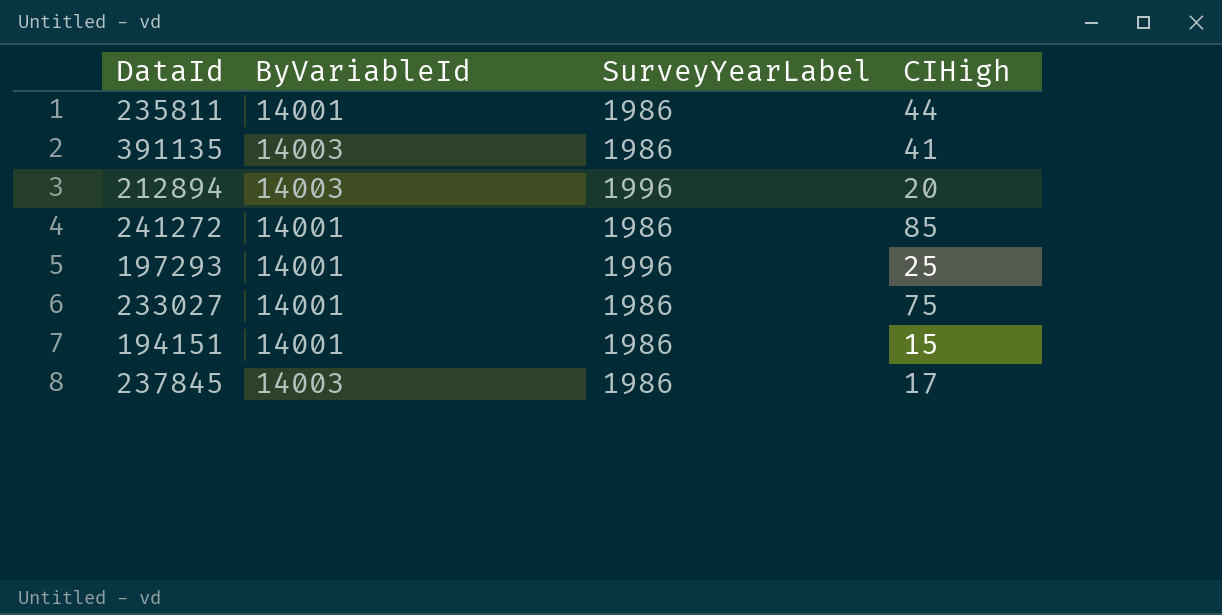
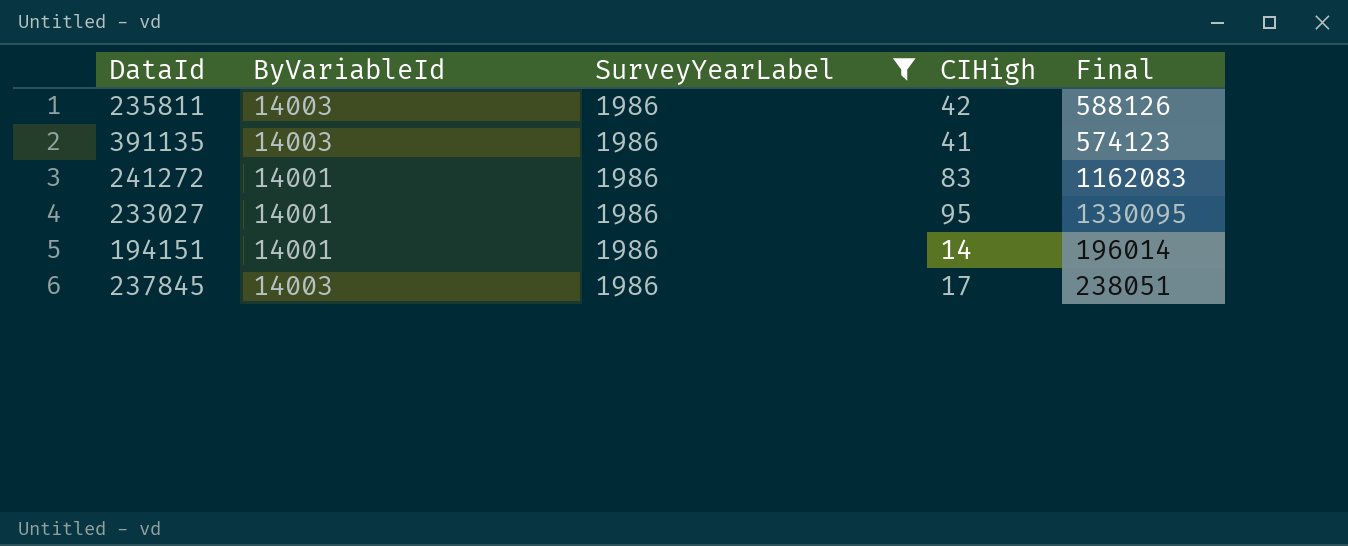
filter: none -> SurveyYearLabel = 1986
column Final | formula: none -> [ByVariableId] * [CIHigh]
235811 | ByVariableId: 14001 -> 14003
235811 | CIHigh: 44 -> 42
241272 | CIHigh: 85 -> 83
233027 | CIHigh: 75 -> 95
194151 | CIHigh: 15 -> 14

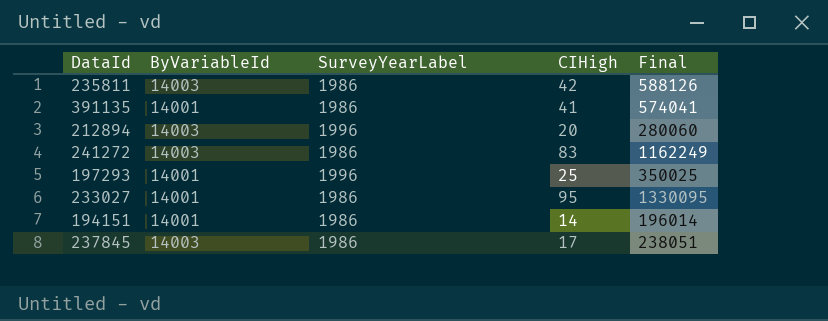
filter: SurveyYearLabel = 1986 -> none
391135 | ByVariableId: 14003 -> 14001
391135 | Final: 574123 -> 574041
241272 | ByVariableId: 14001 -> 14003
241272 | Final: 1162083 -> 1162249

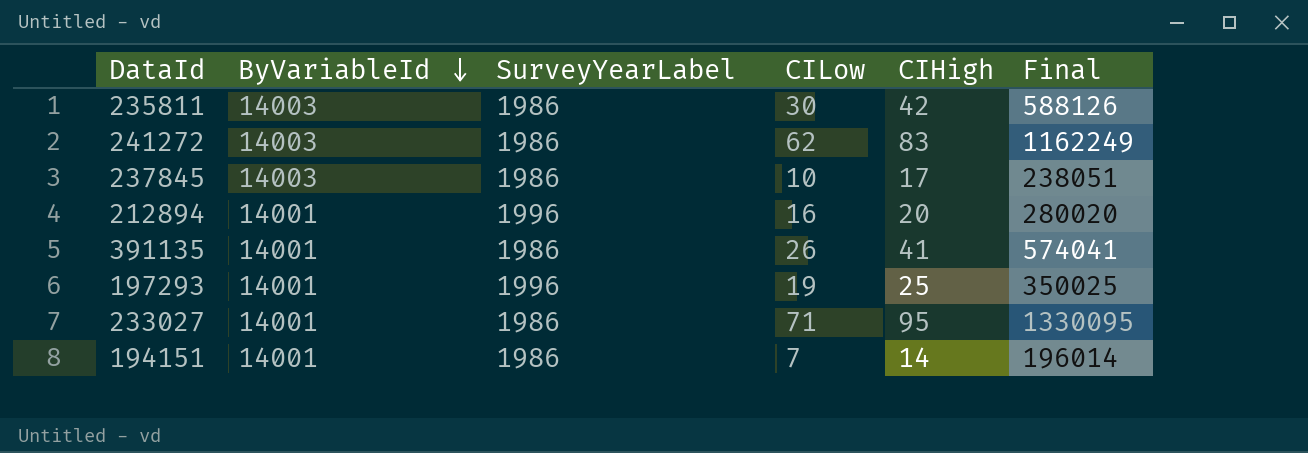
row order: none -> ByVariableId descending
column CILow | position: none -> 4
212894 | ByVariableId: 14003 -> 14001
212894 | Final: 280060 -> 280020

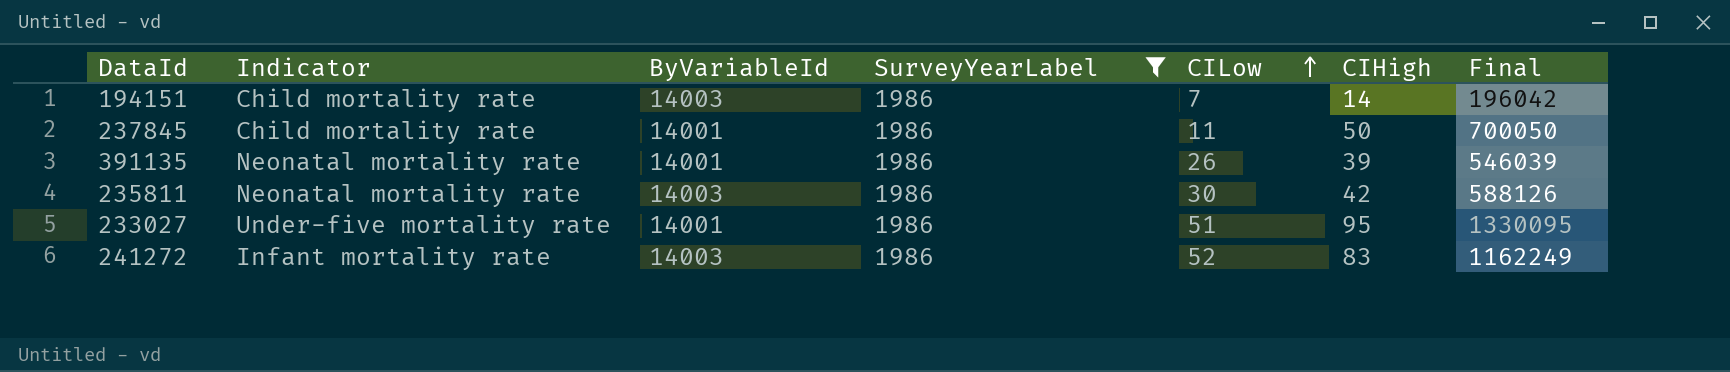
filter: none -> SurveyYearLabel = 1986
row order: ByVariableId descending -> CILow ascending
column Indicator | position: none -> 2
194151 | ByVariableId: 14001 -> 14003
194151 | Final: 196014 -> 196042
237845 | ByVariableId: 14003 -> 14001
237845 | CILow: 10 -> 11
237845 | CIHigh: 17 -> 50
237845 | Final: 238051 -> 700050
391135 | CIHigh: 41 -> 39
391135 | Final: 574041 -> 546039
233027 | CILow: 71 -> 51
241272 | CILow: 62 -> 52

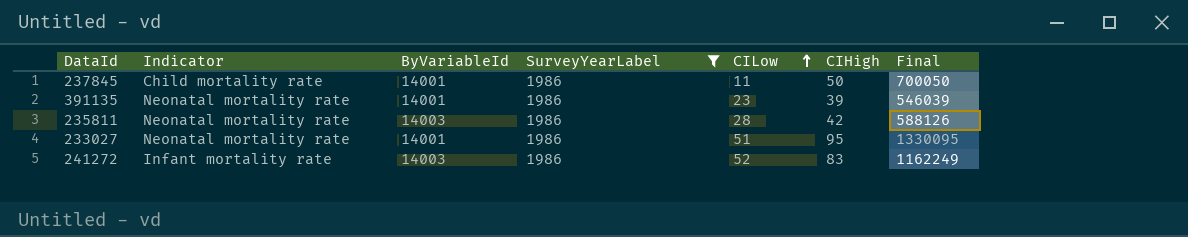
row 194151: Child mortality rate | 14003 | 1986 | 7 | 14 | 196042 -> none
391135 | CILow: 26 -> 23
235811 | CILow: 30 -> 28
233027 | Indicator: Under-five mortality rate -> Neonatal mortality rate

